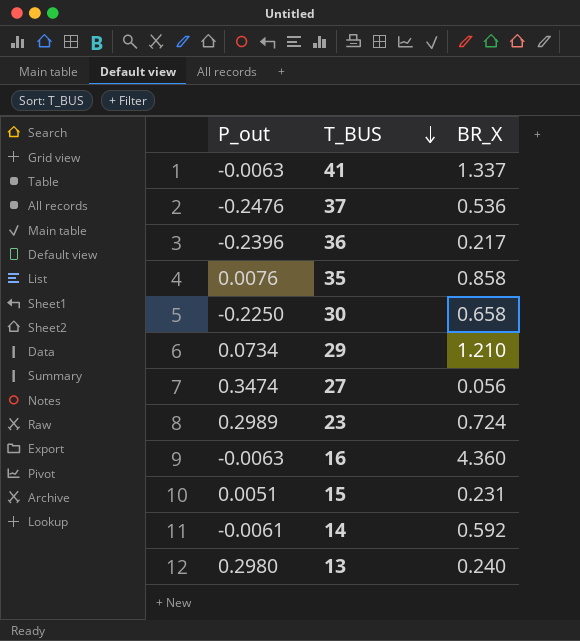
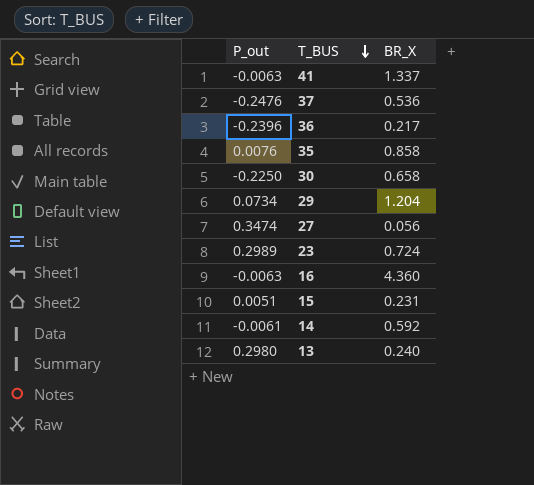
29 | BR_X: 1.210 -> 1.204

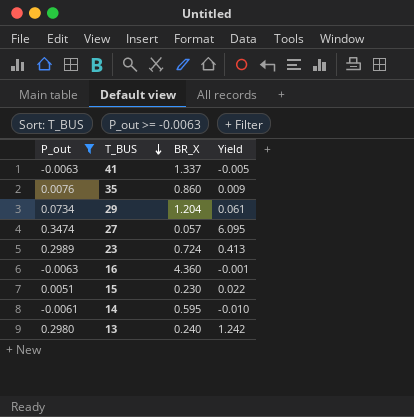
filter: none -> P_out >= -0.0063
column Yield | formula: none -> [P_out] / [BR_X]
35 | BR_X: 0.858 -> 0.860
27 | BR_X: 0.056 -> 0.057
15 | BR_X: 0.231 -> 0.230
14 | BR_X: 0.592 -> 0.595

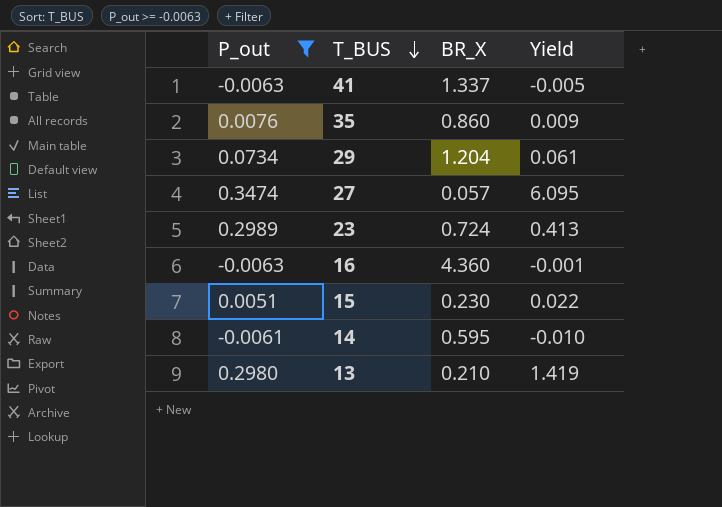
13 | BR_X: 0.240 -> 0.210
13 | Yield: 1.242 -> 1.419

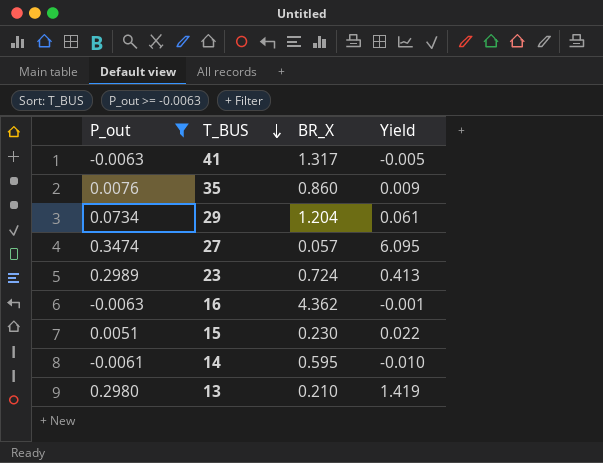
41 | BR_X: 1.337 -> 1.317
16 | BR_X: 4.360 -> 4.362

